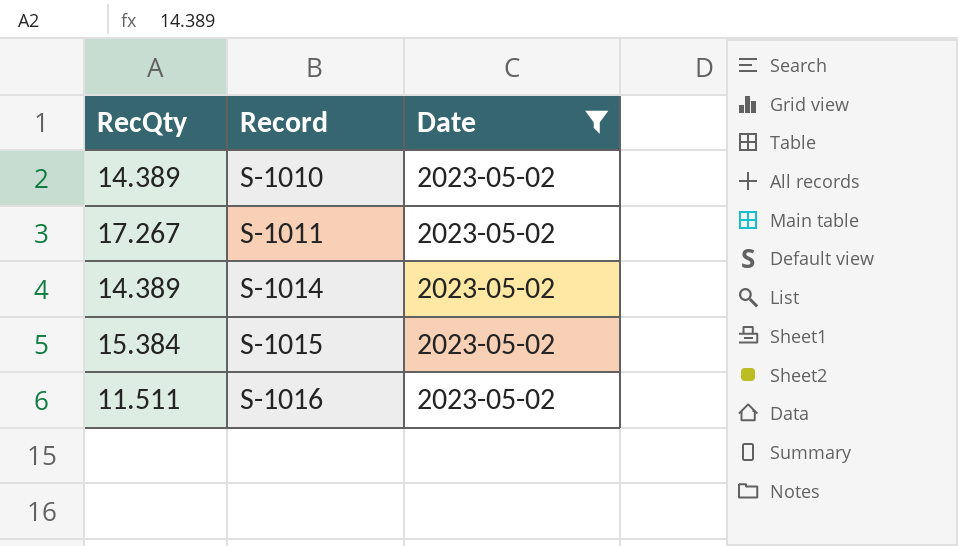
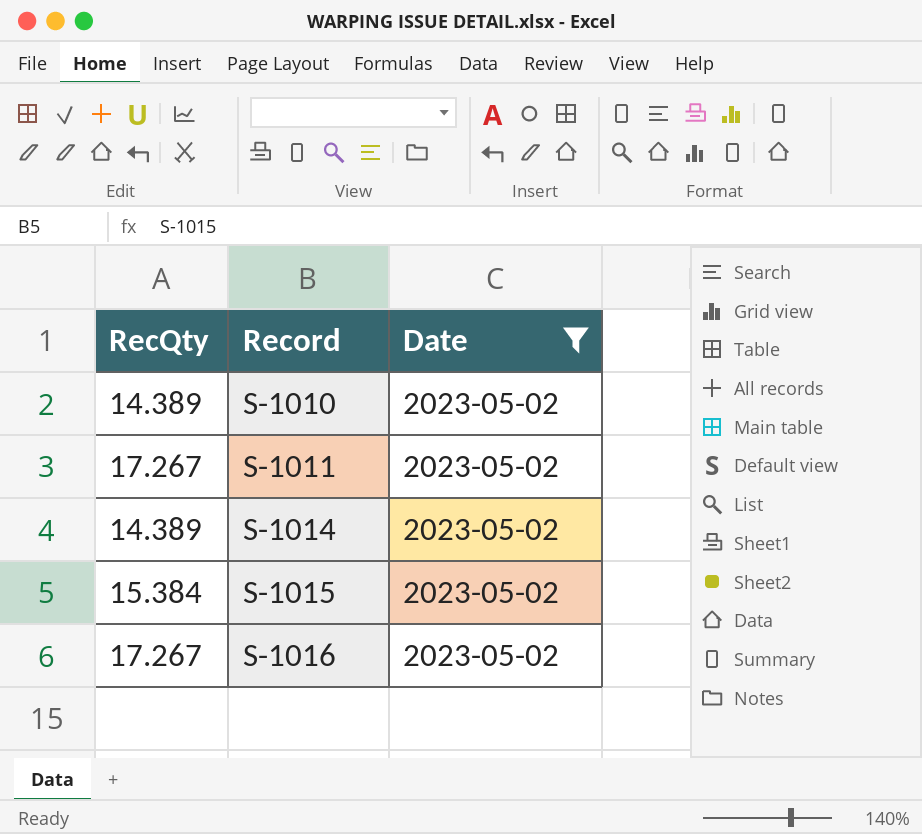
S-1016 | RecQty: 11.511 -> 17.267

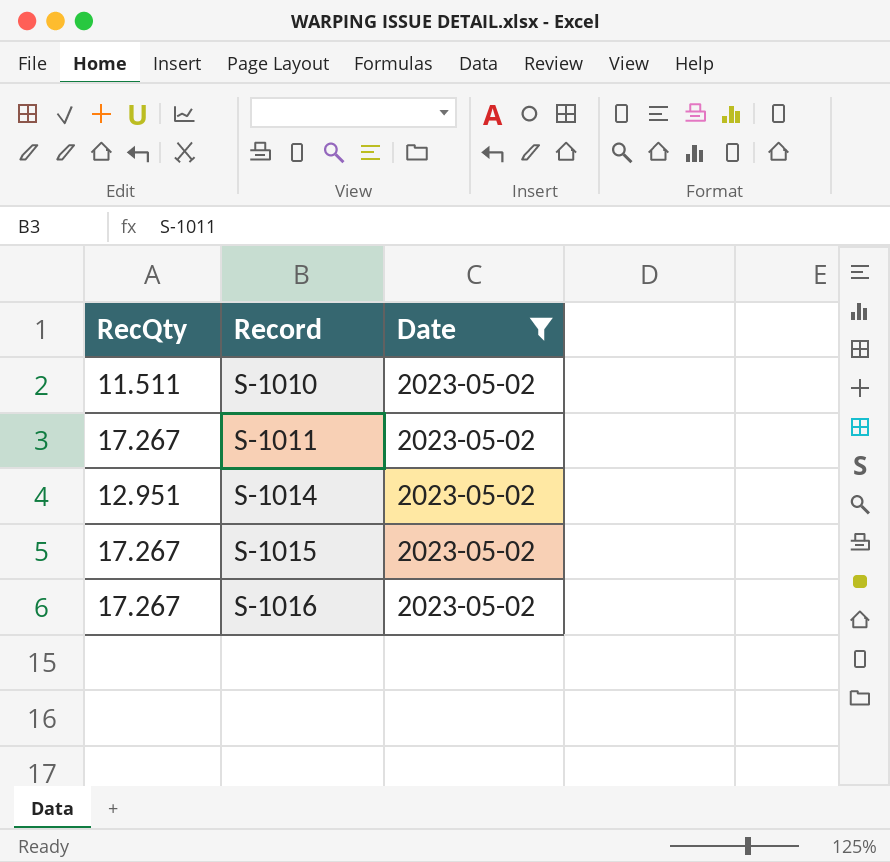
S-1010 | RecQty: 14.389 -> 11.511
S-1014 | RecQty: 14.389 -> 12.951
S-1015 | RecQty: 15.384 -> 17.267

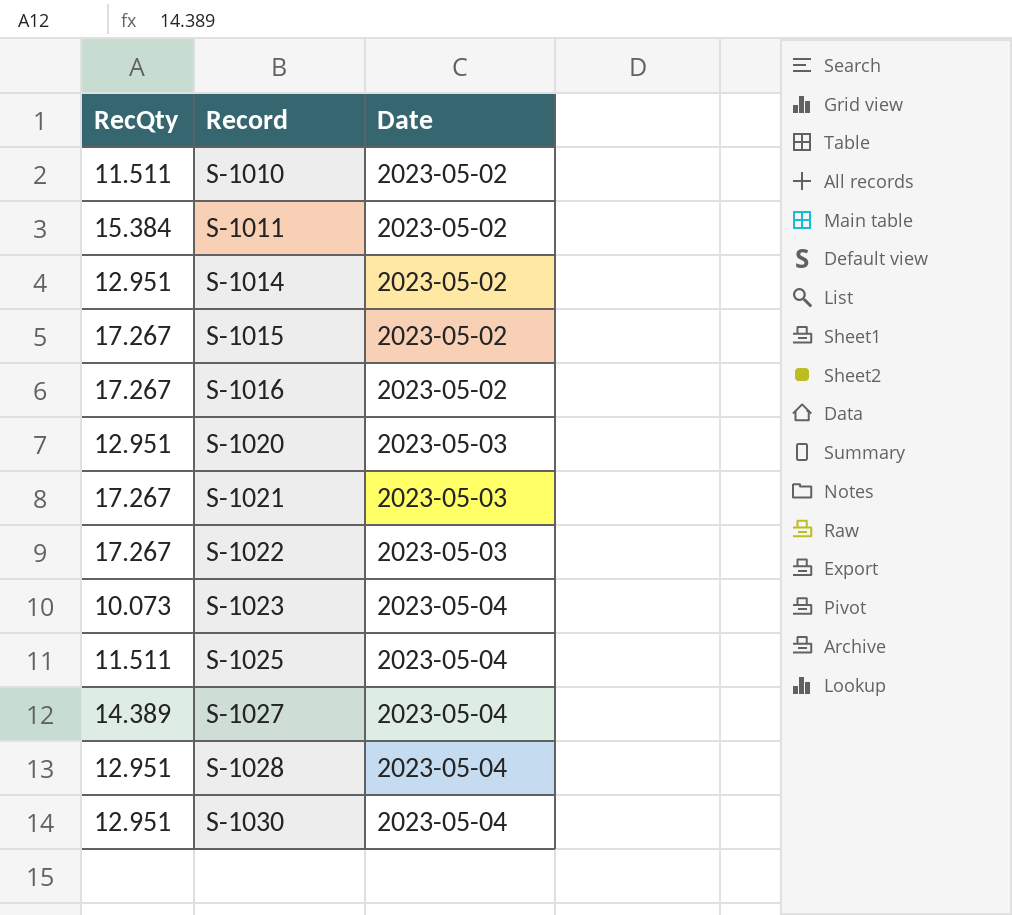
filter: Date = 2023-05-02 -> none
S-1011 | RecQty: 17.267 -> 15.384

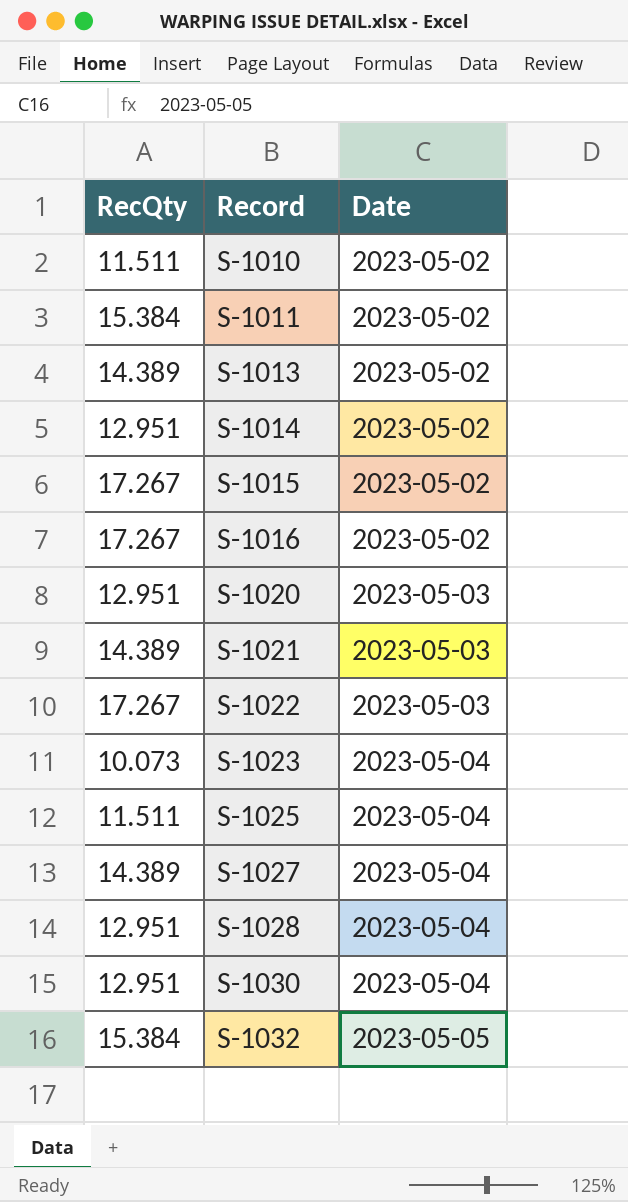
row S-1013: none -> 14.389 | 2023-05-02
S-1021 | RecQty: 17.267 -> 14.389
row S-1032: none -> 15.384 | 2023-05-05

